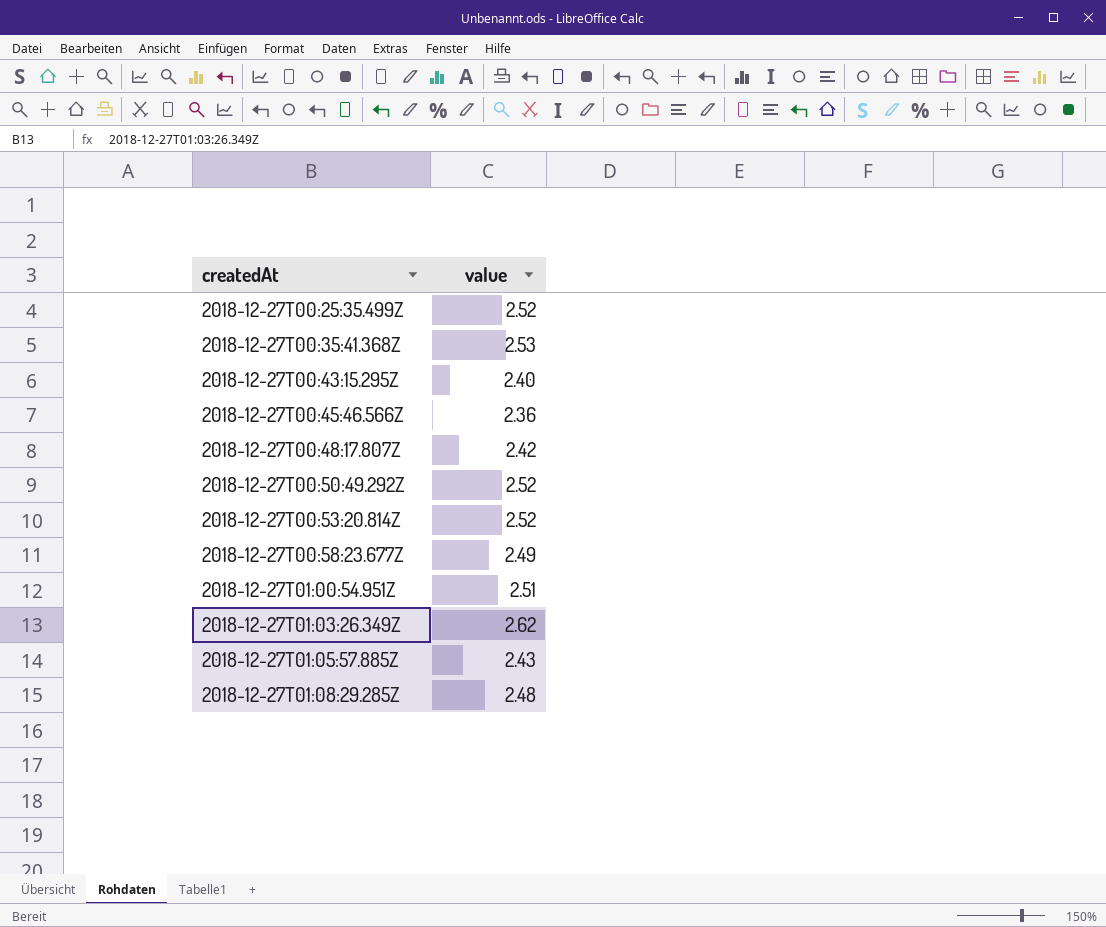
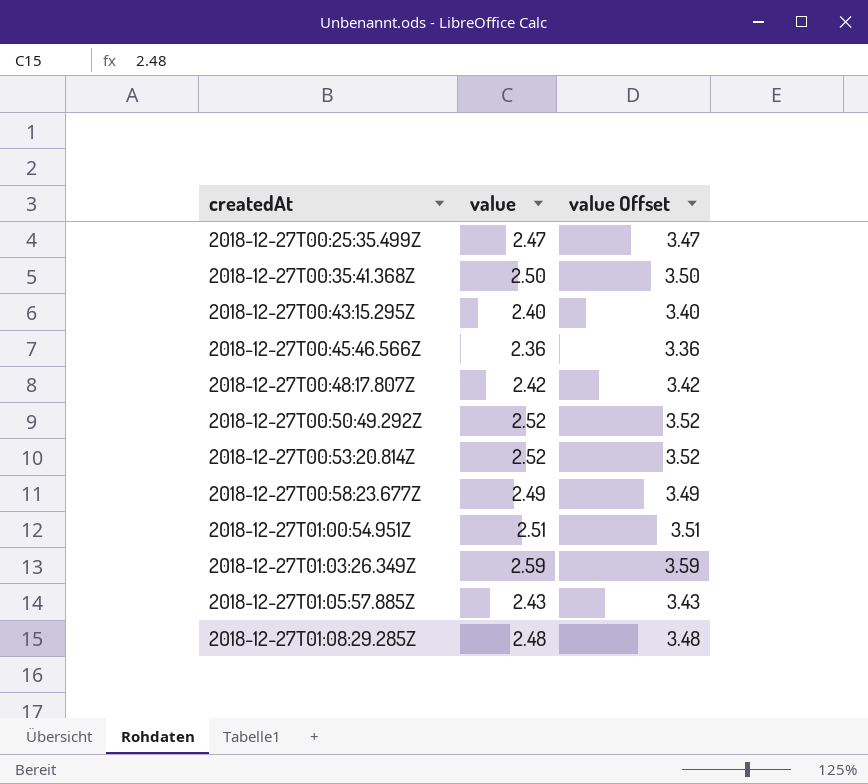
column value Offset | formula: none -> [value] + 1
2018-12-27T00:25:35.499Z | value: 2.52 -> 2.47
2018-12-27T00:35:41.368Z | value: 2.53 -> 2.50
2018-12-27T01:03:26.349Z | value: 2.62 -> 2.59

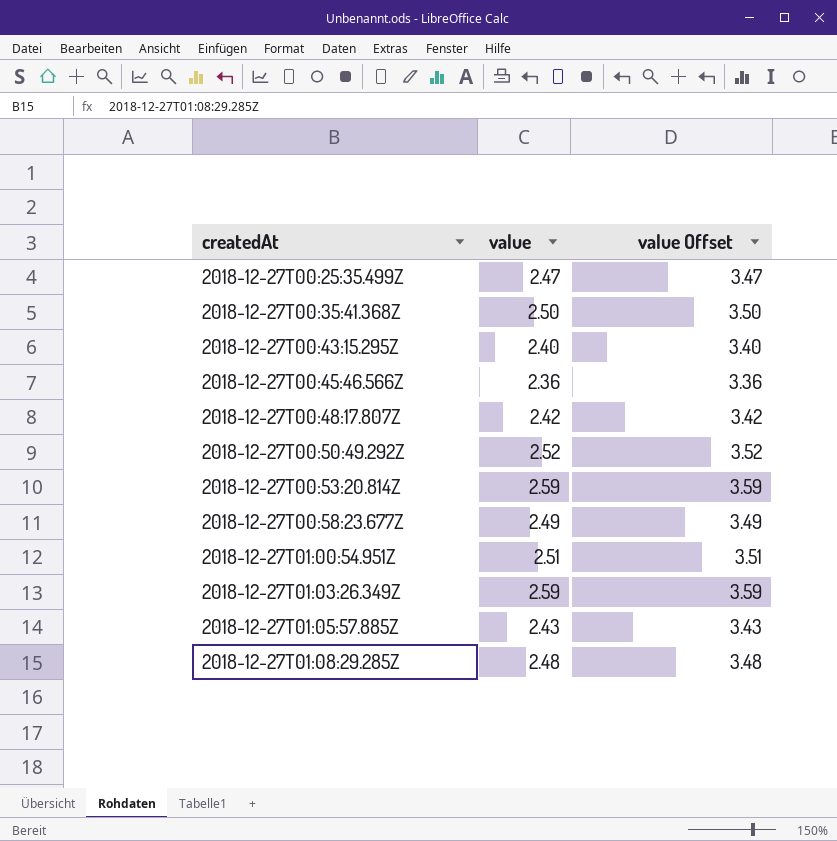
2018-12-27T00:53:20.814Z | value: 2.52 -> 2.59
2018-12-27T00:53:20.814Z | value Offset: 3.52 -> 3.59

